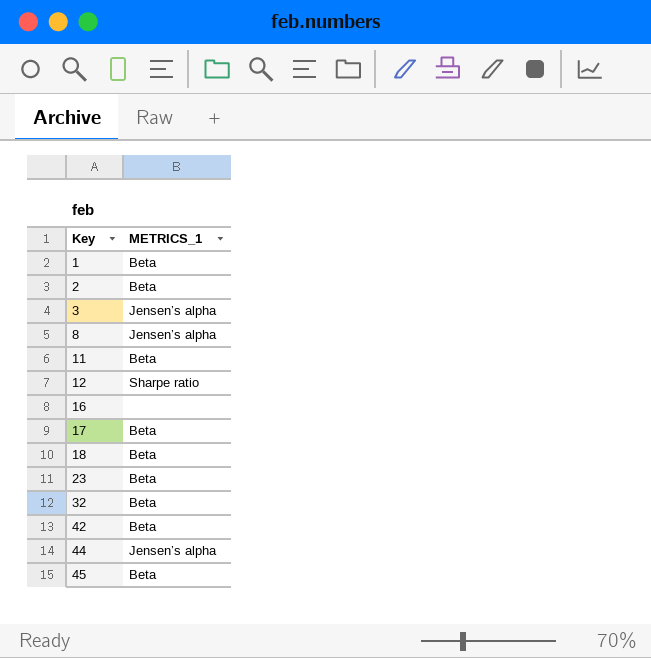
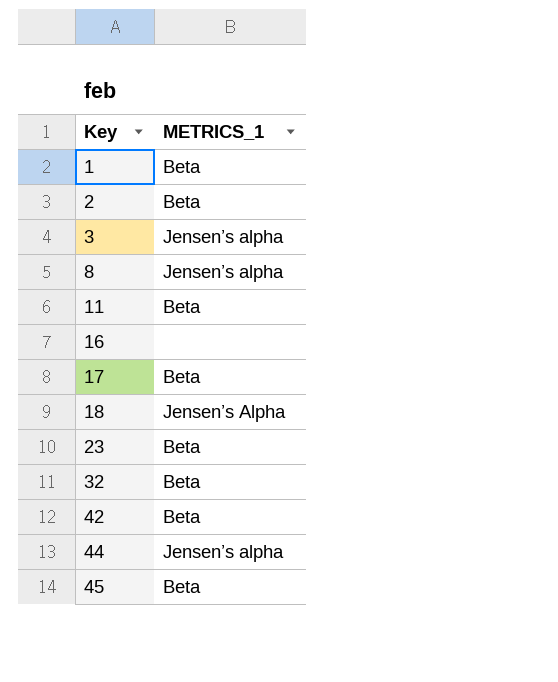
row 12: Sharpe ratio -> none
18 | METRICS_1: Beta -> Jensen’s Alpha

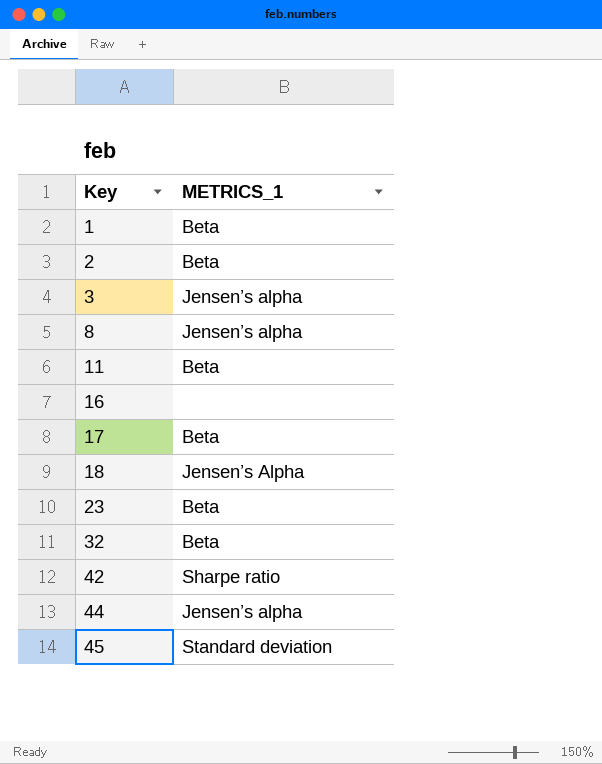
42 | METRICS_1: Beta -> Sharpe ratio
45 | METRICS_1: Beta -> Standard deviation

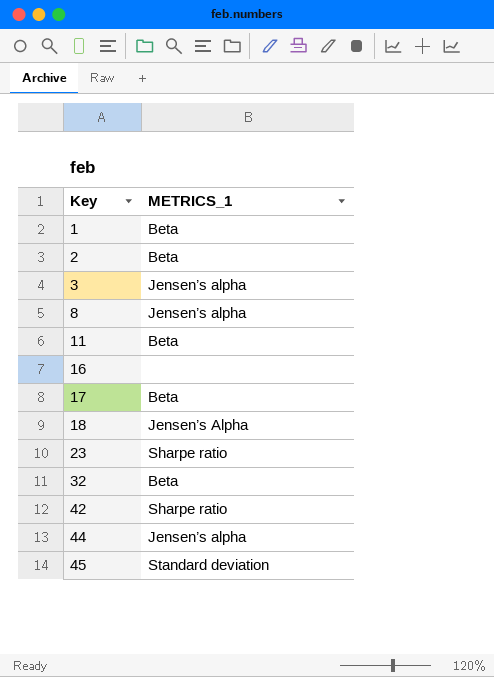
23 | METRICS_1: Beta -> Sharpe ratio

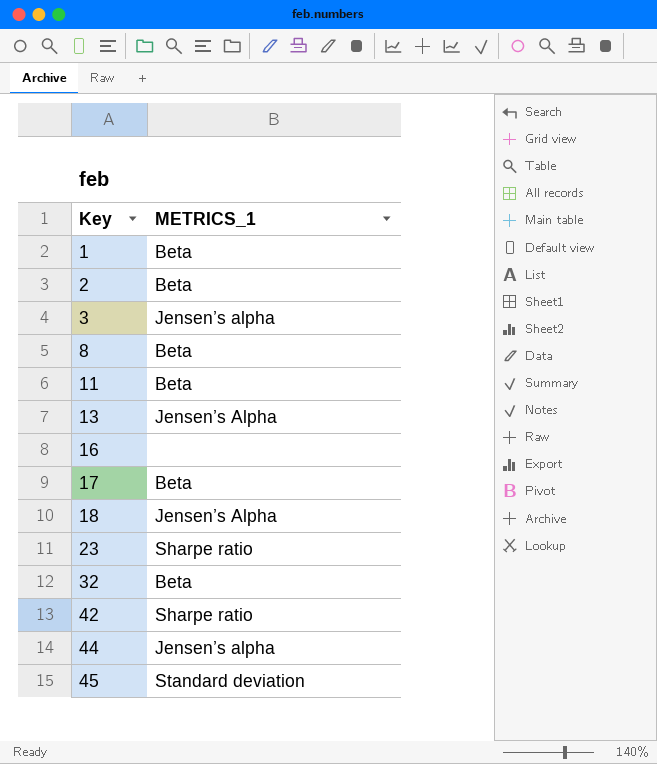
8 | METRICS_1: Jensen’s alpha -> Beta
row 13: none -> Jensen’s Alpha

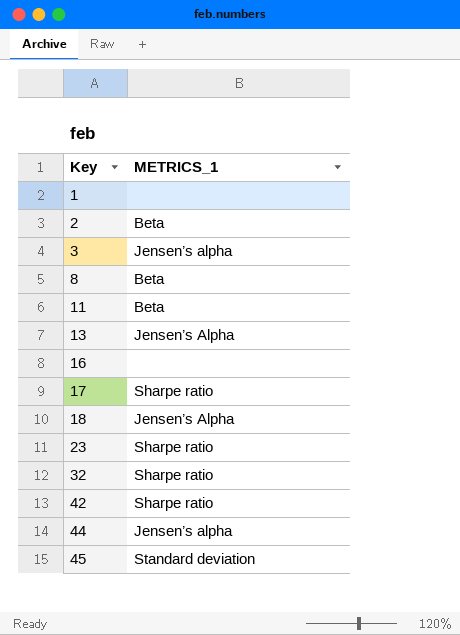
1 | METRICS_1: Beta -> none
17 | METRICS_1: Beta -> Sharpe ratio
32 | METRICS_1: Beta -> Sharpe ratio

